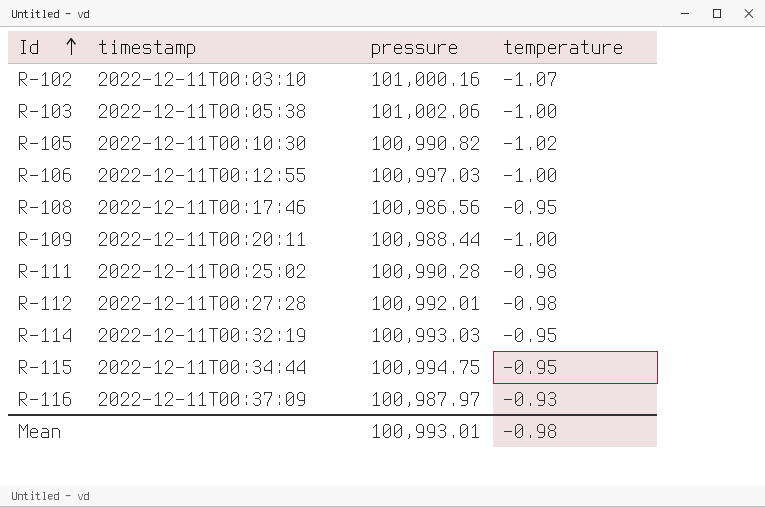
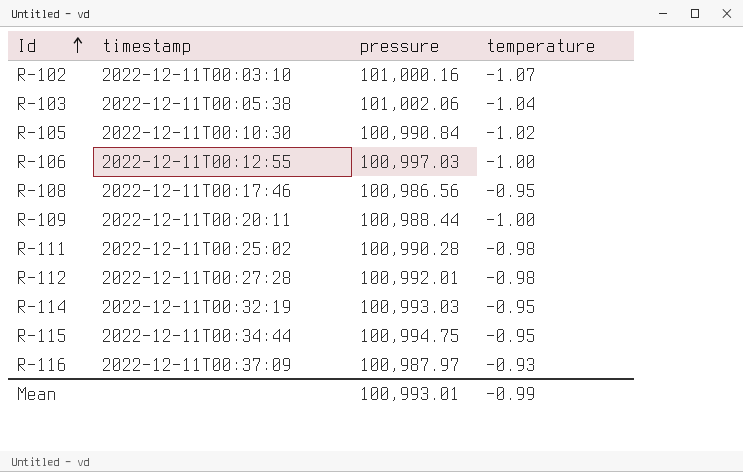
R-103 | temperature: -1.00 -> -1.04
R-105 | pressure: 100,990.82 -> 100,990.84
Mean | temperature: -0.98 -> -0.99

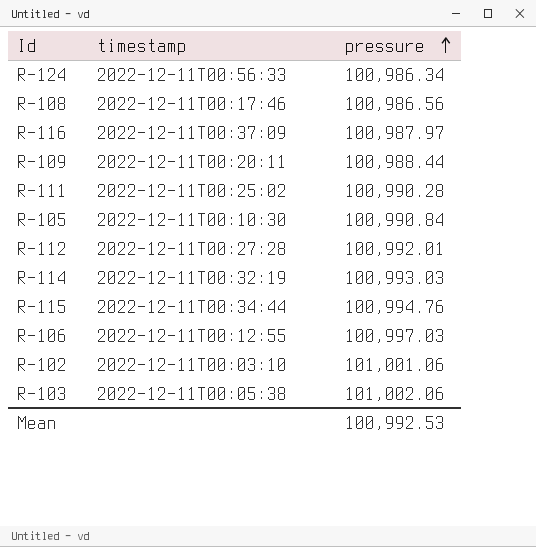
row order: Id ascending -> pressure ascending
column temperature | position: 4 -> none
row R-124: none -> 2022-12-11T00:56:33 | 100,986.34
R-115 | pressure: 100,994.75 -> 100,994.76
R-102 | pressure: 101,000.16 -> 101,001.06
Mean | pressure: 100,993.01 -> 100,992.53

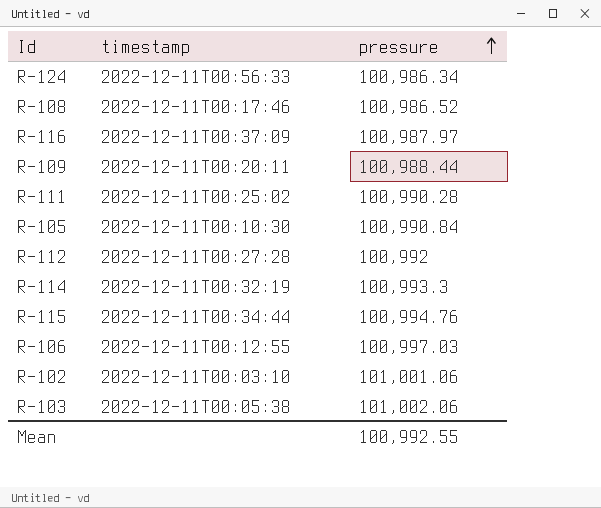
R-108 | pressure: 100,986.56 -> 100,986.52
R-112 | pressure: 100,992.01 -> 100,992
R-114 | pressure: 100,993.03 -> 100,993.3
Mean | pressure: 100,992.53 -> 100,992.55

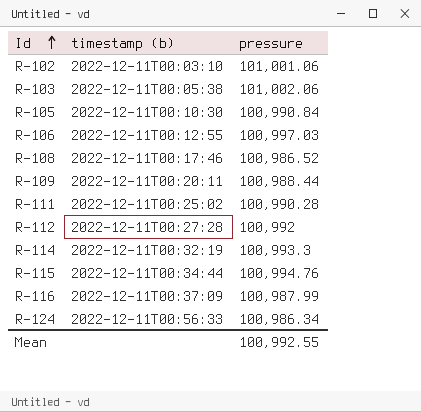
row order: pressure ascending -> Id ascending
column name: timestamp -> timestamp (b)
R-116 | pressure: 100,987.97 -> 100,987.99

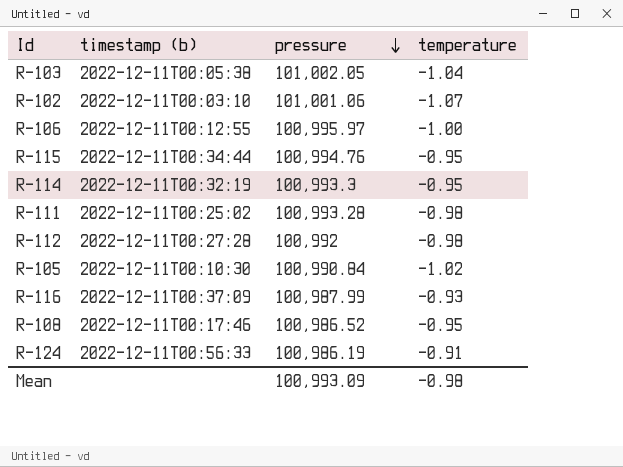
row order: Id ascending -> pressure descending
column temperature | position: none -> 4
row R-109: 2022-12-11T00:20:11 | 100,988.44 -> none
R-103 | pressure: 101,002.06 -> 101,002.05
R-106 | pressure: 100,997.03 -> 100,995.97
R-111 | pressure: 100,990.28 -> 100,993.28
R-124 | pressure: 100,986.34 -> 100,986.19
Mean | pressure: 100,992.55 -> 100,993.09

